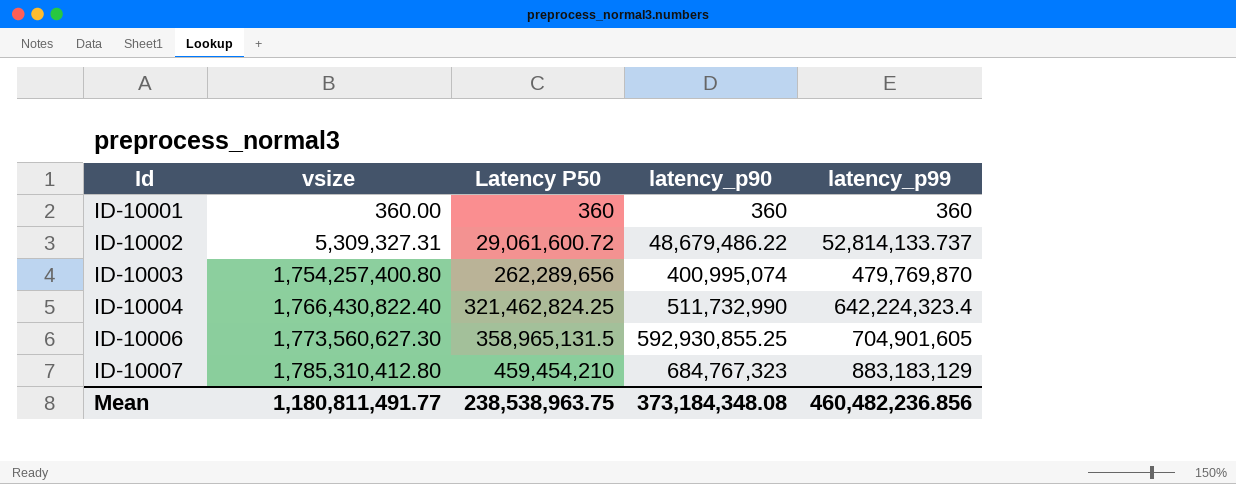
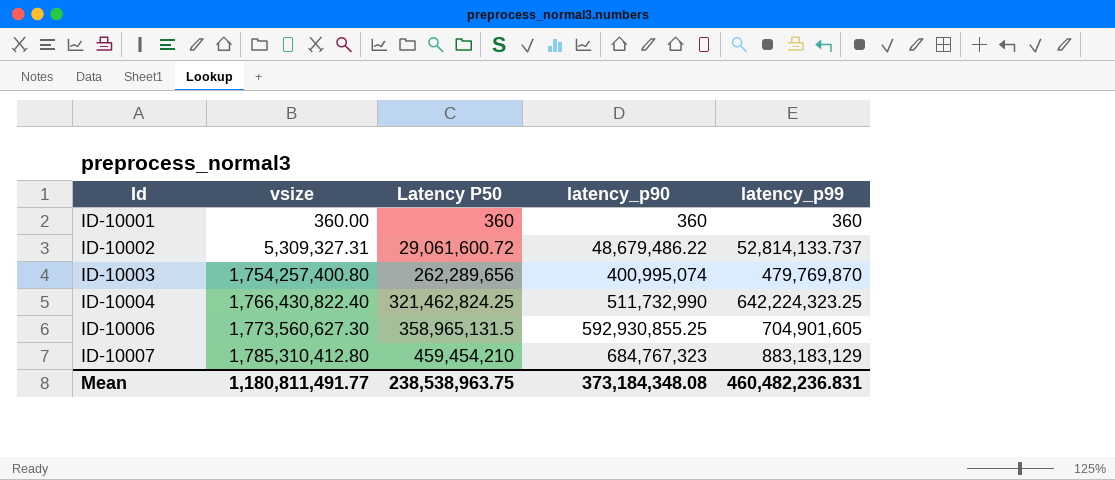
ID-10004 | latency_p99: 642,224,323.4 -> 642,224,323.25
Mean | latency_p99: 460,482,236.856 -> 460,482,236.831

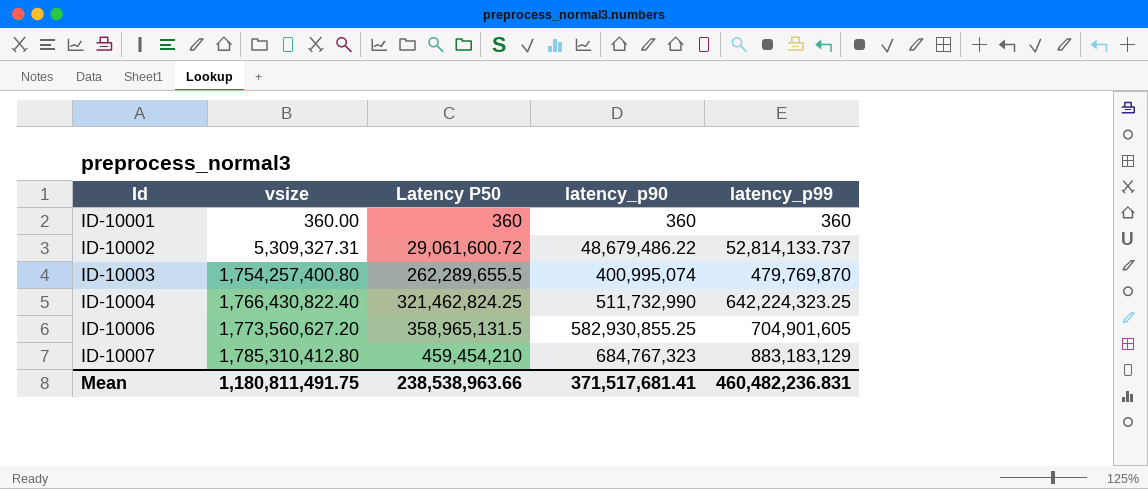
ID-10003 | Latency P50: 262,289,656 -> 262,289,655.5
ID-10006 | vsize: 1,773,560,627.30 -> 1,773,560,627.20
ID-10006 | latency_p90: 592,930,855.25 -> 582,930,855.25
Mean | vsize: 1,180,811,491.77 -> 1,180,811,491.75
Mean | Latency P50: 238,538,963.75 -> 238,538,963.66
Mean | latency_p90: 373,184,348.08 -> 371,517,681.41

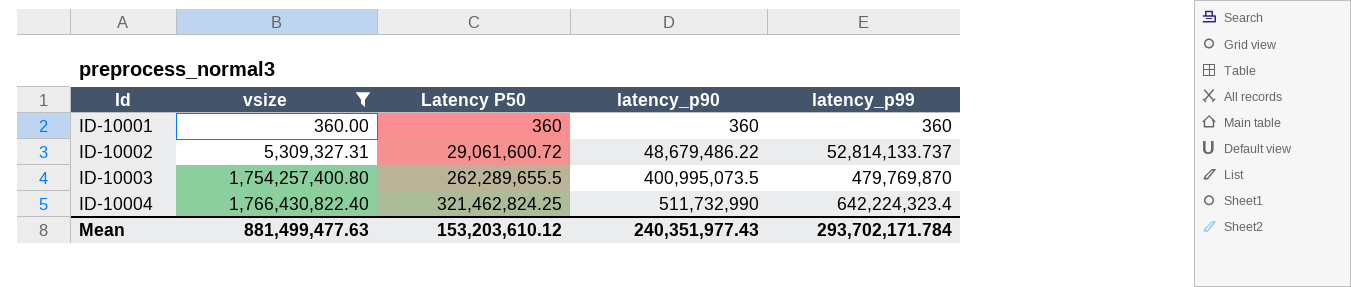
filter: none -> vsize <= 1,766,430,822.40
ID-10003 | latency_p90: 400,995,074 -> 400,995,073.5
ID-10004 | latency_p99: 642,224,323.25 -> 642,224,323.4
Mean | vsize: 1,180,811,491.75 -> 881,499,477.63
Mean | Latency P50: 238,538,963.66 -> 153,203,610.12
Mean | latency_p90: 371,517,681.41 -> 240,351,977.43
Mean | latency_p99: 460,482,236.831 -> 293,702,171.784

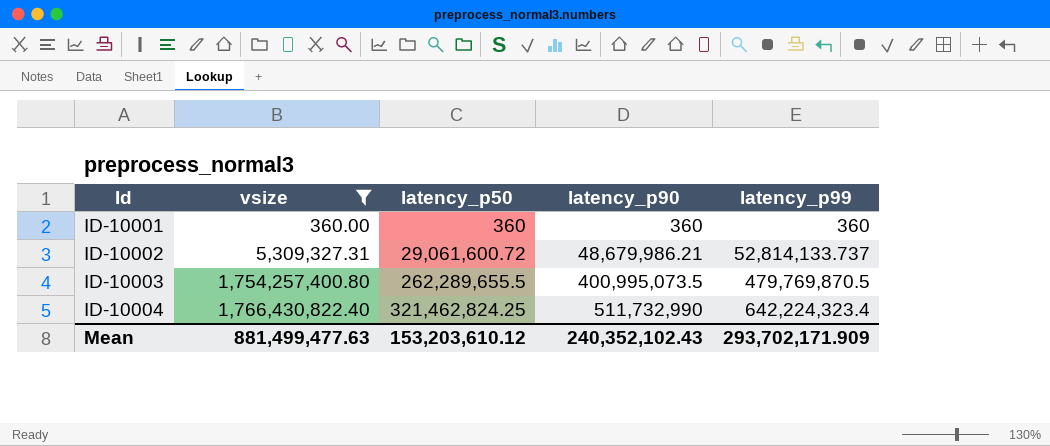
column name: Latency P50 -> latency_p50
ID-10002 | latency_p90: 48,679,486.22 -> 48,679,986.21
ID-10003 | latency_p99: 479,769,870 -> 479,769,870.5
Mean | latency_p90: 240,351,977.43 -> 240,352,102.43
Mean | latency_p99: 293,702,171.784 -> 293,702,171.909

